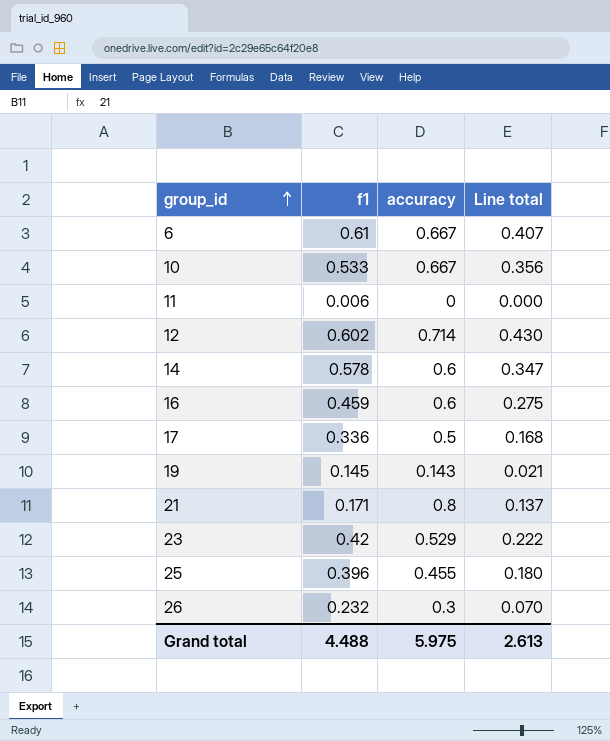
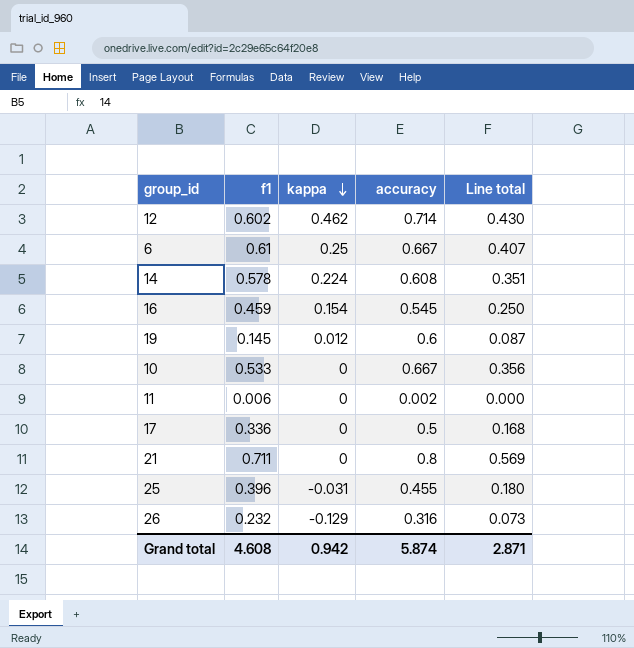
row order: group_id ascending -> kappa descending
column kappa | position: none -> 3
row 23: 0.42 | 0.529 | 0.222 -> none
14 | accuracy: 0.6 -> 0.608
14 | Line total: 0.347 -> 0.351
16 | accuracy: 0.6 -> 0.545
16 | Line total: 0.275 -> 0.250
19 | accuracy: 0.143 -> 0.6
19 | Line total: 0.021 -> 0.087
11 | accuracy: 0 -> 0.002
21 | f1: 0.171 -> 0.711
21 | Line total: 0.137 -> 0.569
26 | accuracy: 0.3 -> 0.316
26 | Line total: 0.070 -> 0.073
Grand total | f1: 4.488 -> 4.608
Grand total | accuracy: 5.975 -> 5.874
Grand total | Line total: 2.613 -> 2.871

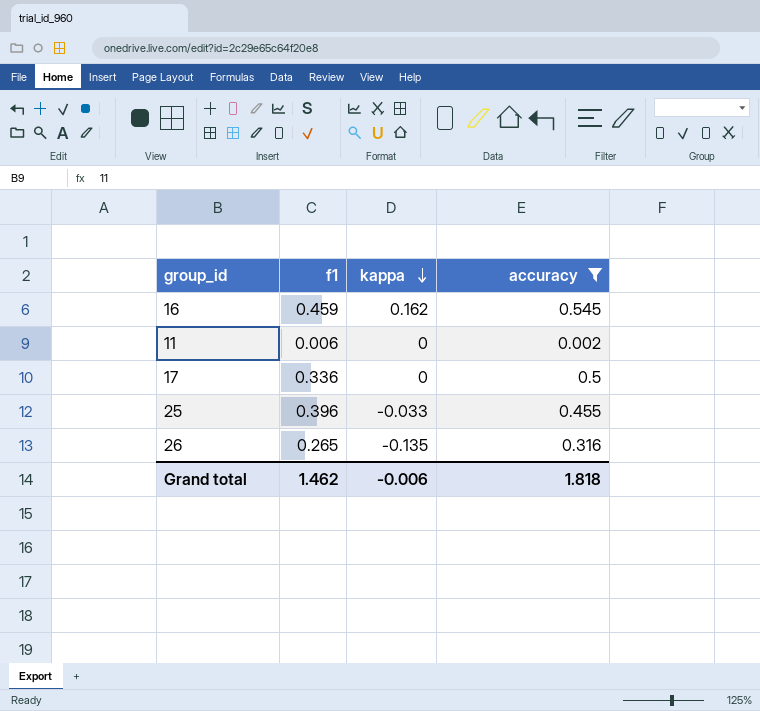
filter: none -> accuracy <= 0.545
column Line total | formula: [f1] * [accuracy] -> none
16 | kappa: 0.154 -> 0.162
25 | kappa: -0.031 -> -0.033
26 | f1: 0.232 -> 0.265
26 | kappa: -0.129 -> -0.135
Grand total | f1: 4.608 -> 1.462
Grand total | kappa: 0.942 -> -0.006
Grand total | accuracy: 5.874 -> 1.818

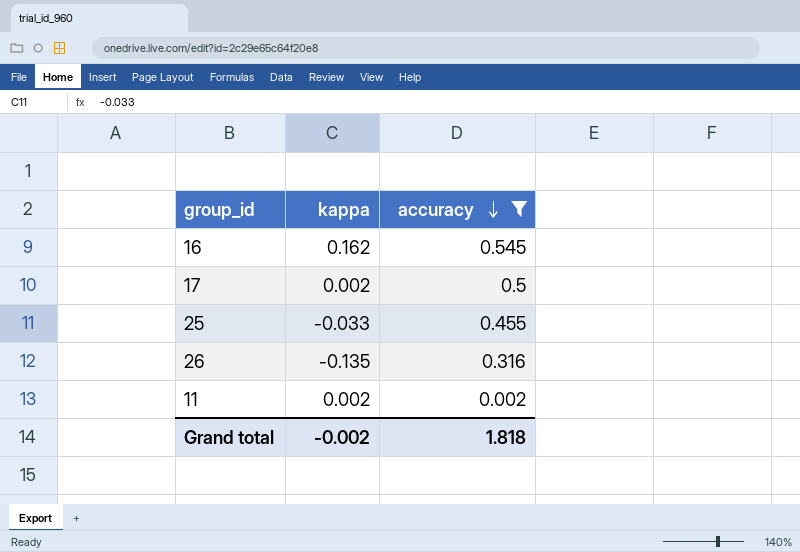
row order: kappa descending -> accuracy descending
column f1 | position: 2 -> none
17 | kappa: 0 -> 0.002
11 | kappa: 0 -> 0.002
Grand total | kappa: -0.006 -> -0.002

